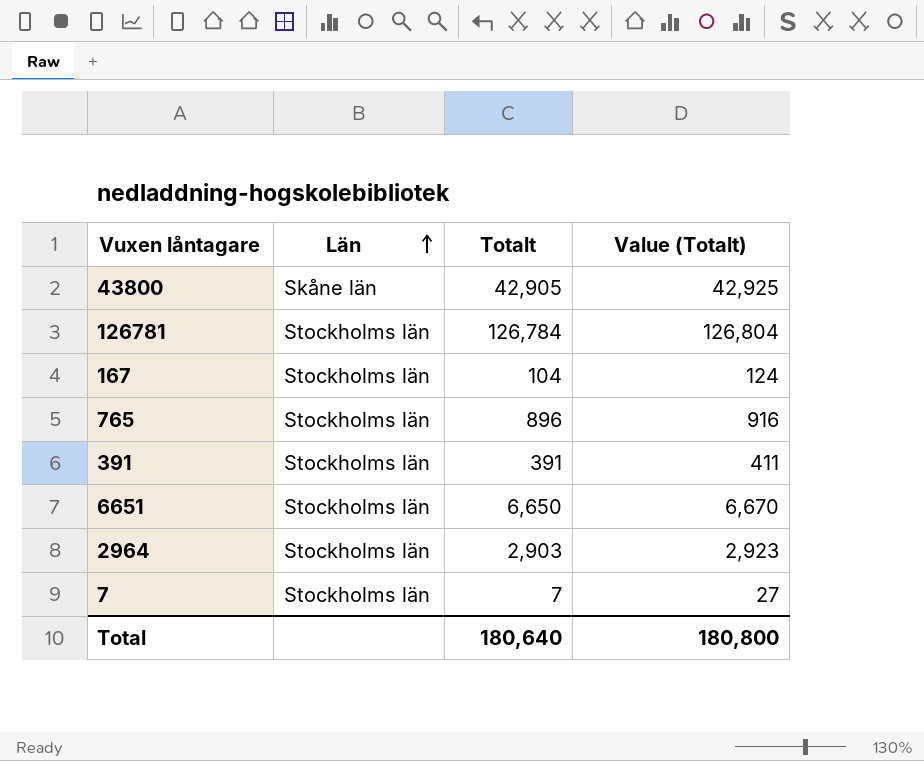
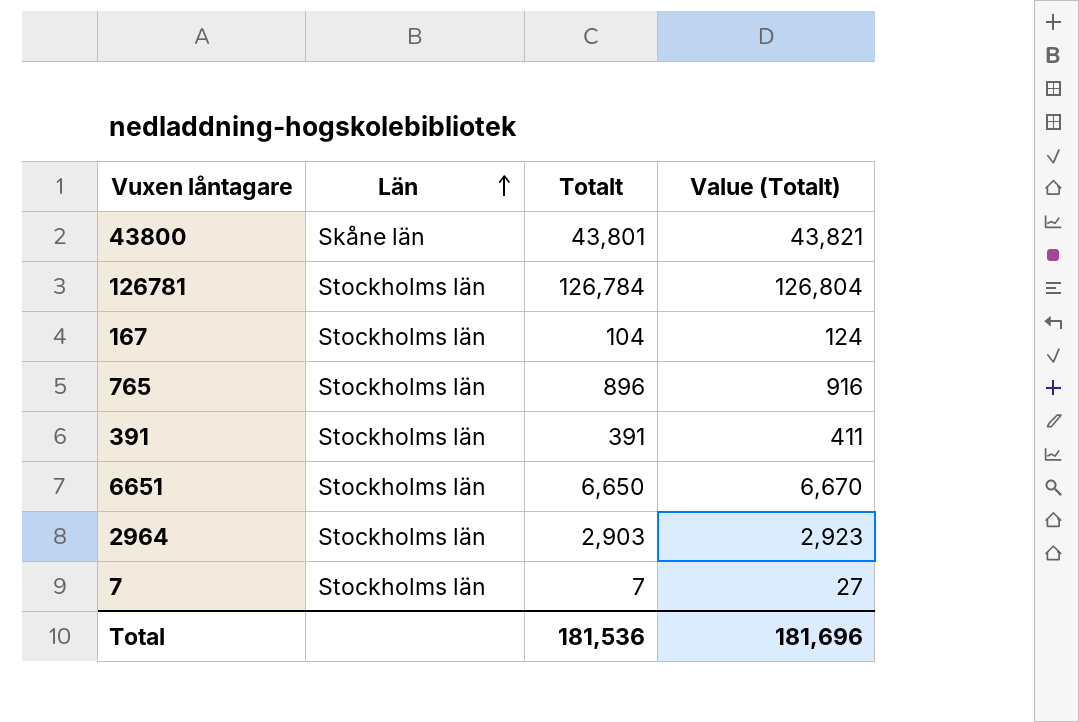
43800 | Totalt: 42,905 -> 43,801
43800 | Value (Totalt): 42,925 -> 43,821
Total | Totalt: 180,640 -> 181,536
Total | Value (Totalt): 180,800 -> 181,696

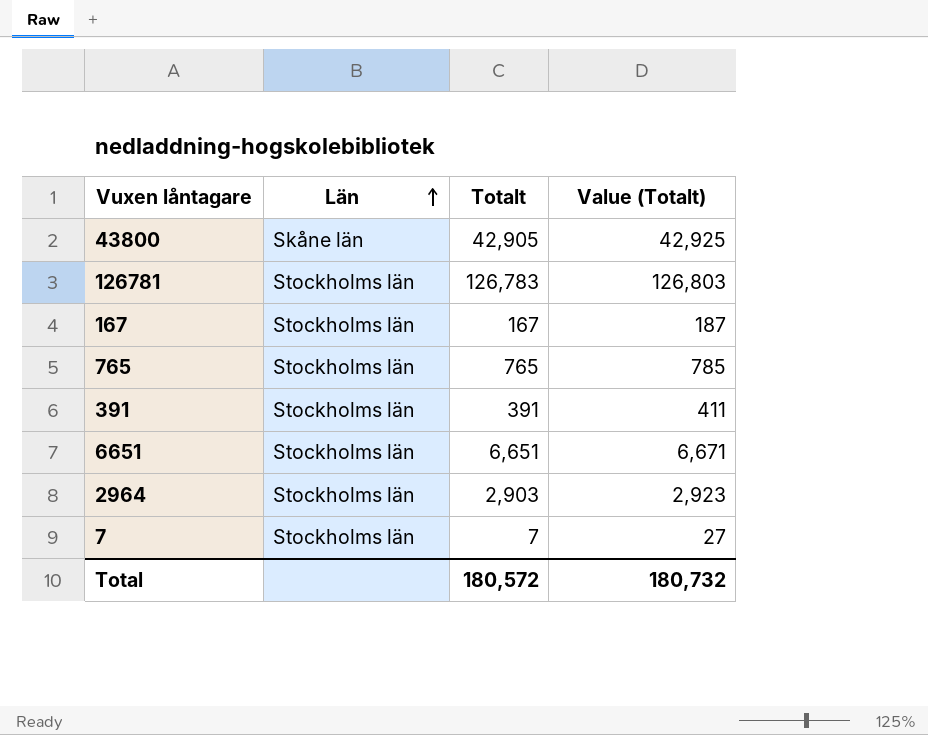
43800 | Totalt: 43,801 -> 42,905
43800 | Value (Totalt): 43,821 -> 42,925
126781 | Totalt: 126,784 -> 126,783
126781 | Value (Totalt): 126,804 -> 126,803
167 | Totalt: 104 -> 167
167 | Value (Totalt): 124 -> 187
765 | Totalt: 896 -> 765
765 | Value (Totalt): 916 -> 785
6651 | Totalt: 6,650 -> 6,651
6651 | Value (Totalt): 6,670 -> 6,671
Total | Totalt: 181,536 -> 180,572
Total | Value (Totalt): 181,696 -> 180,732

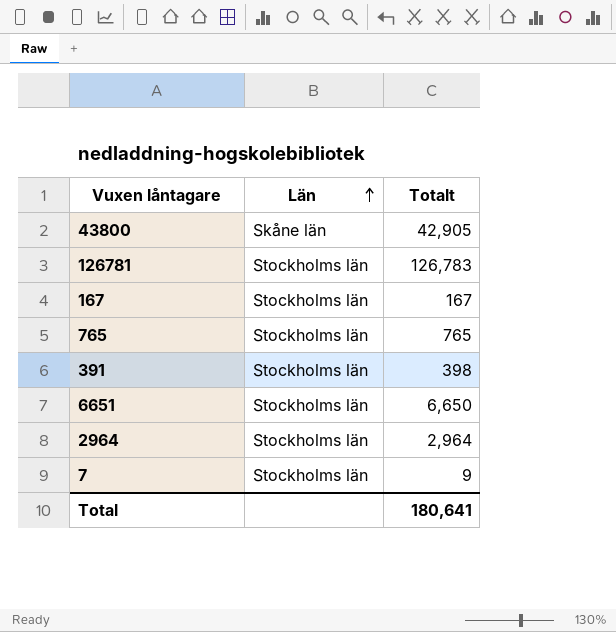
column Value (Totalt) | formula: [Totalt] + 20 -> none
391 | Totalt: 391 -> 398
6651 | Totalt: 6,651 -> 6,650
2964 | Totalt: 2,903 -> 2,964
7 | Totalt: 7 -> 9
Total | Totalt: 180,572 -> 180,641

